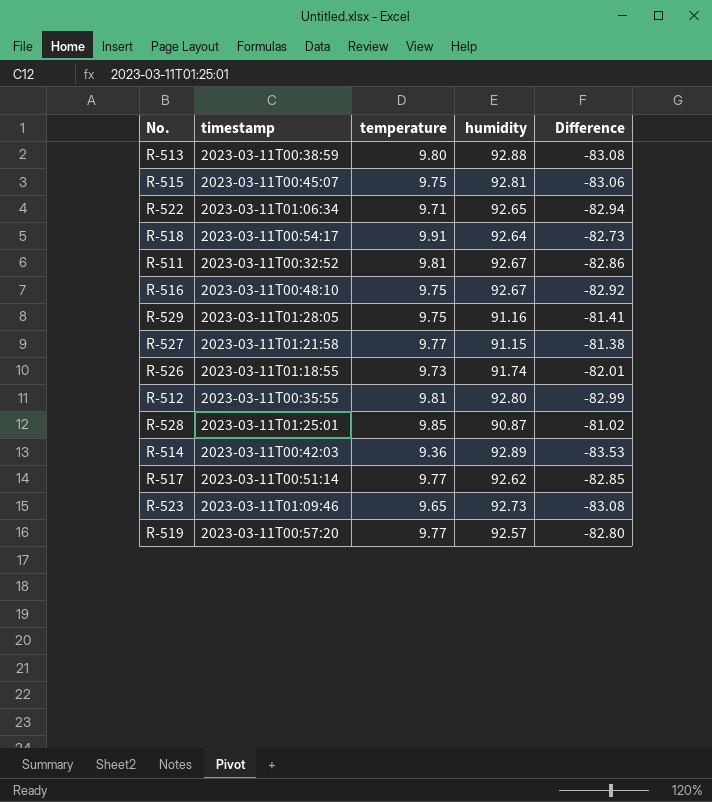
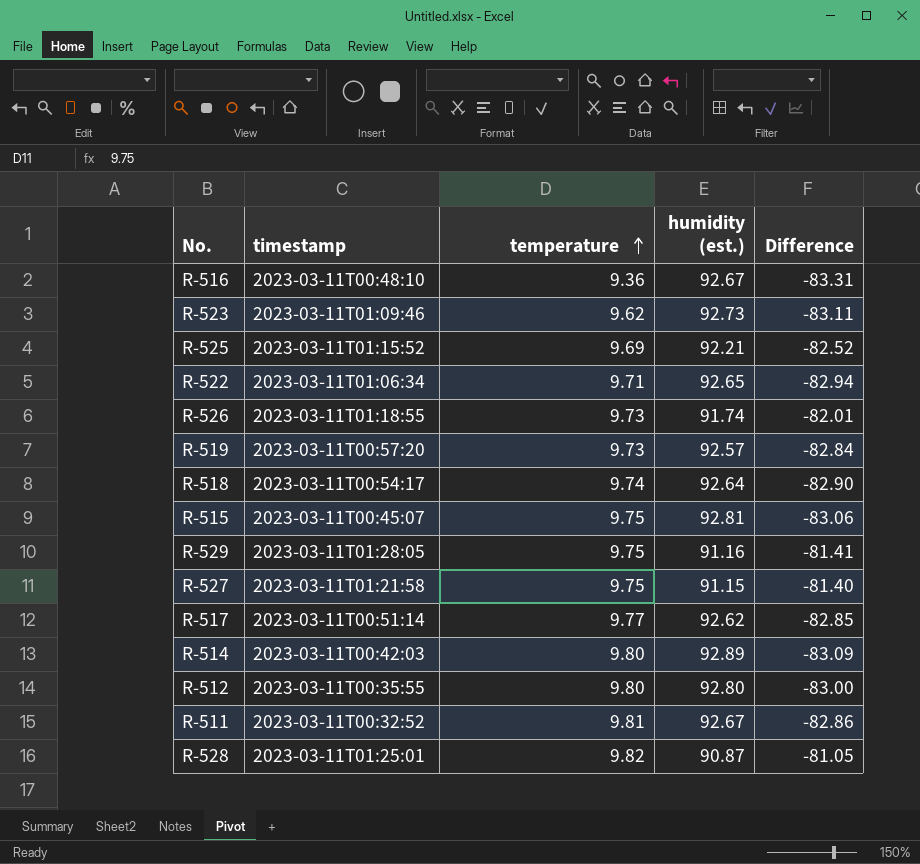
row order: none -> temperature ascending
column name: humidity -> humidity (est.)
row R-513: 2023-03-11T00:38:59 | 9.80 | 92.88 | -83.08 -> none
R-516 | temperature: 9.75 -> 9.36
R-516 | Difference: -82.92 -> -83.31
R-523 | temperature: 9.65 -> 9.62
R-523 | Difference: -83.08 -> -83.11
row R-525: none -> 2023-03-11T01:15:52 | 9.69 | 92.21 | -82.52
R-519 | temperature: 9.77 -> 9.73
R-519 | Difference: -82.80 -> -82.84
R-518 | temperature: 9.91 -> 9.74
R-518 | Difference: -82.73 -> -82.90
R-527 | temperature: 9.77 -> 9.75
R-527 | Difference: -81.38 -> -81.40
R-514 | temperature: 9.36 -> 9.80
R-514 | Difference: -83.53 -> -83.09
R-512 | temperature: 9.81 -> 9.80
R-512 | Difference: -82.99 -> -83.00
R-528 | temperature: 9.85 -> 9.82
R-528 | Difference: -81.02 -> -81.05

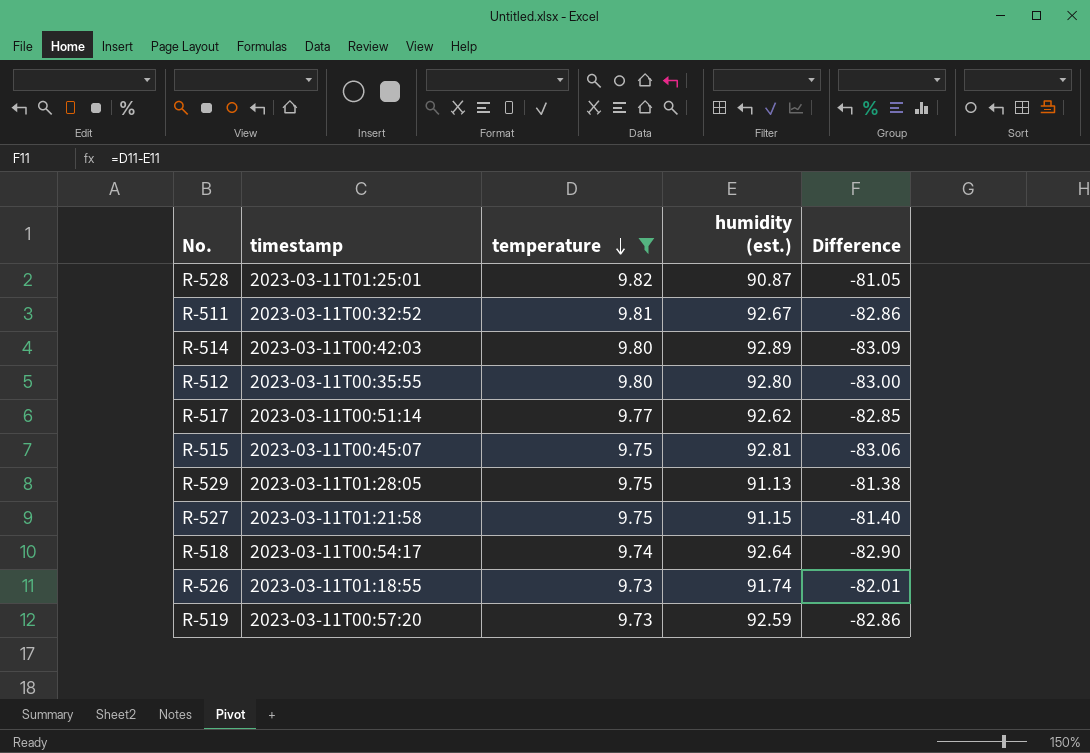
filter: none -> temperature >= 9.73
row order: temperature ascending -> temperature descending
R-529 | humidity (est.): 91.16 -> 91.13
R-529 | Difference: -81.41 -> -81.38
R-519 | humidity (est.): 92.57 -> 92.59
R-519 | Difference: -82.84 -> -82.86

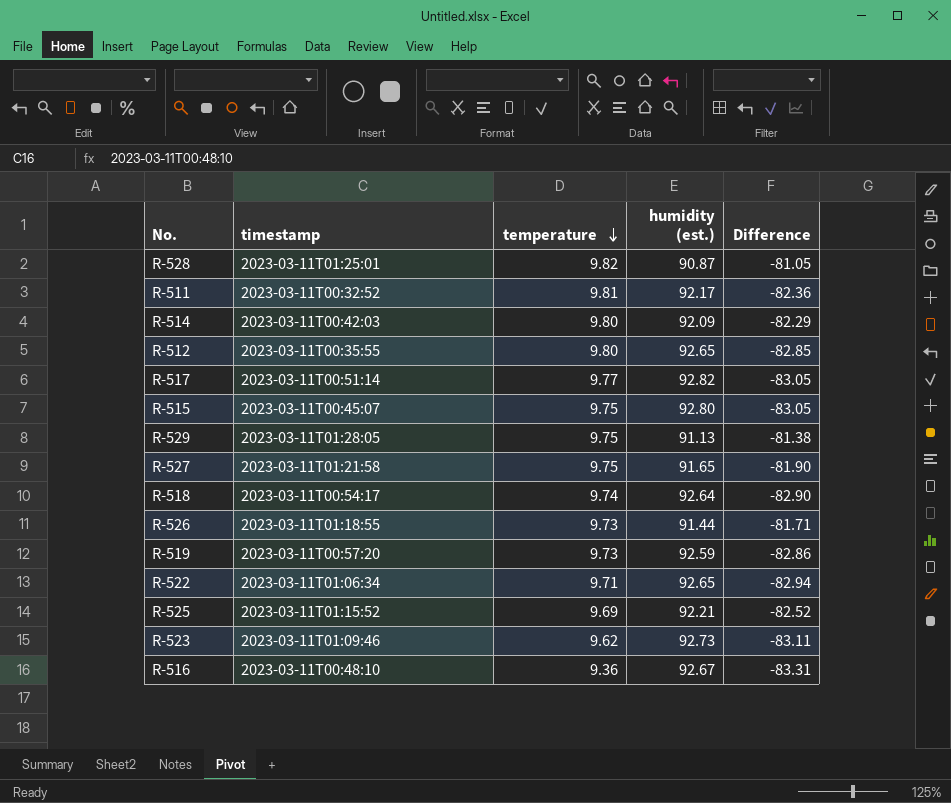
filter: temperature >= 9.73 -> none
R-511 | humidity (est.): 92.67 -> 92.17
R-511 | Difference: -82.86 -> -82.36
R-514 | humidity (est.): 92.89 -> 92.09
R-514 | Difference: -83.09 -> -82.29
R-512 | humidity (est.): 92.80 -> 92.65
R-512 | Difference: -83.00 -> -82.85
R-517 | humidity (est.): 92.62 -> 92.82
R-517 | Difference: -82.85 -> -83.05
R-515 | humidity (est.): 92.81 -> 92.80
R-515 | Difference: -83.06 -> -83.05
R-527 | humidity (est.): 91.15 -> 91.65
R-527 | Difference: -81.40 -> -81.90
R-526 | humidity (est.): 91.74 -> 91.44
R-526 | Difference: -82.01 -> -81.71

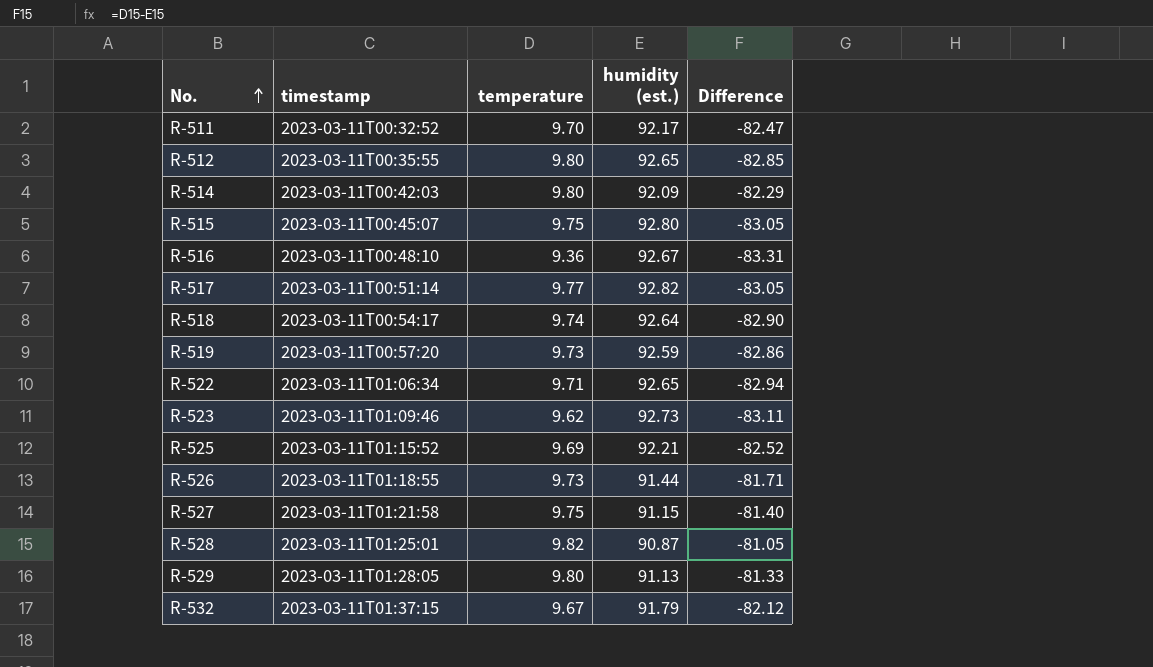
row order: temperature descending -> No. ascending
R-511 | temperature: 9.81 -> 9.70
R-511 | Difference: -82.36 -> -82.47
R-527 | humidity (est.): 91.65 -> 91.15
R-527 | Difference: -81.90 -> -81.40
R-529 | temperature: 9.75 -> 9.80
R-529 | Difference: -81.38 -> -81.33
row R-532: none -> 2023-03-11T01:37:15 | 9.67 | 91.79 | -82.12

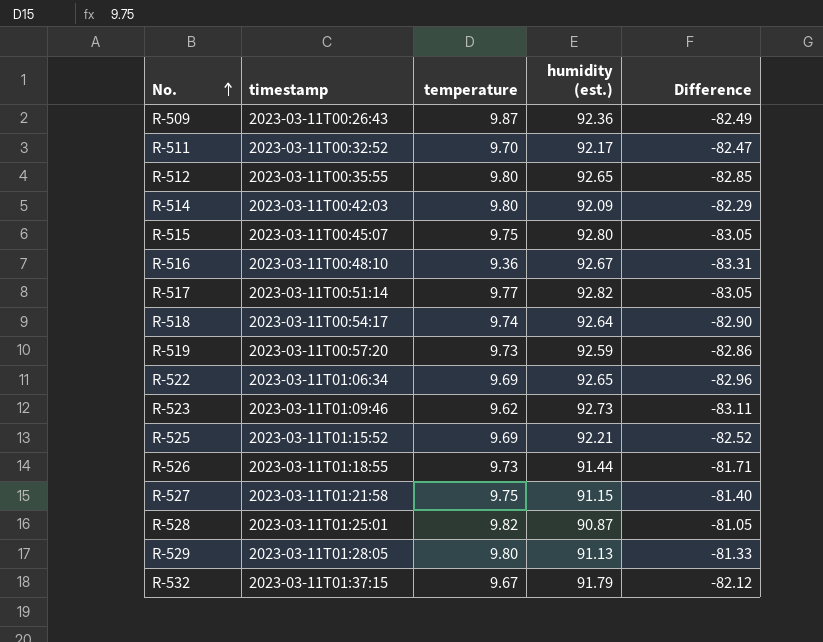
row R-509: none -> 2023-03-11T00:26:43 | 9.87 | 92.36 | -82.49
R-522 | temperature: 9.71 -> 9.69
R-522 | Difference: -82.94 -> -82.96

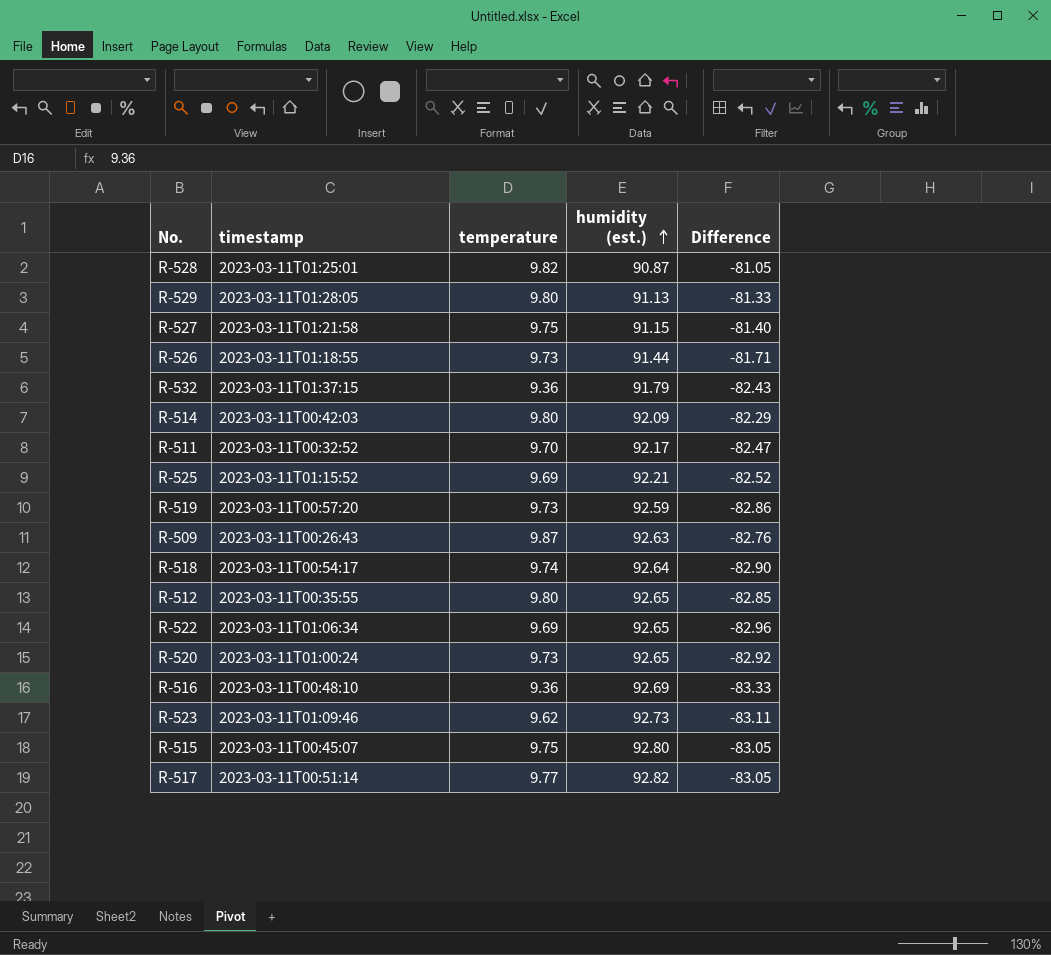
row order: No. ascending -> humidity (est.) ascending
R-532 | temperature: 9.67 -> 9.36
R-532 | Difference: -82.12 -> -82.43
R-509 | humidity (est.): 92.36 -> 92.63
R-509 | Difference: -82.49 -> -82.76
row R-520: none -> 2023-03-11T01:00:24 | 9.73 | 92.65 | -82.92
R-516 | humidity (est.): 92.67 -> 92.69
R-516 | Difference: -83.31 -> -83.33

